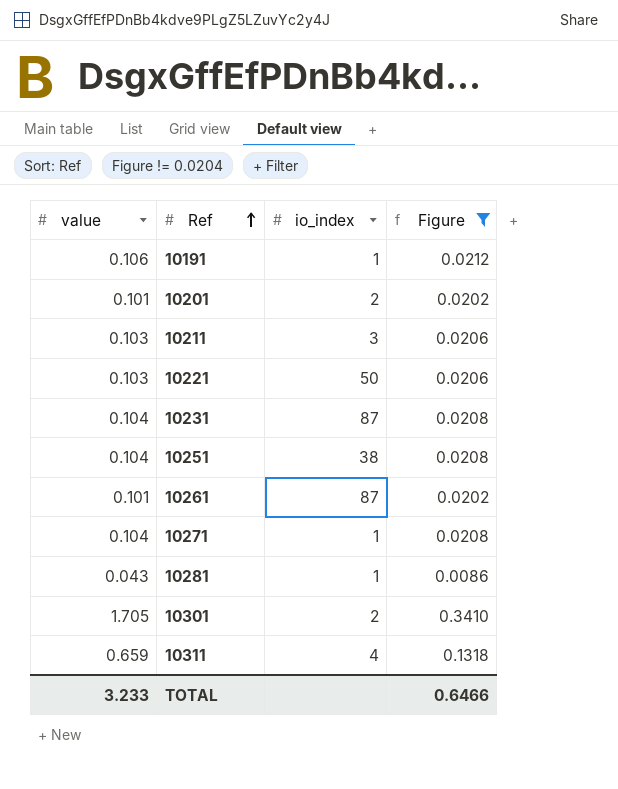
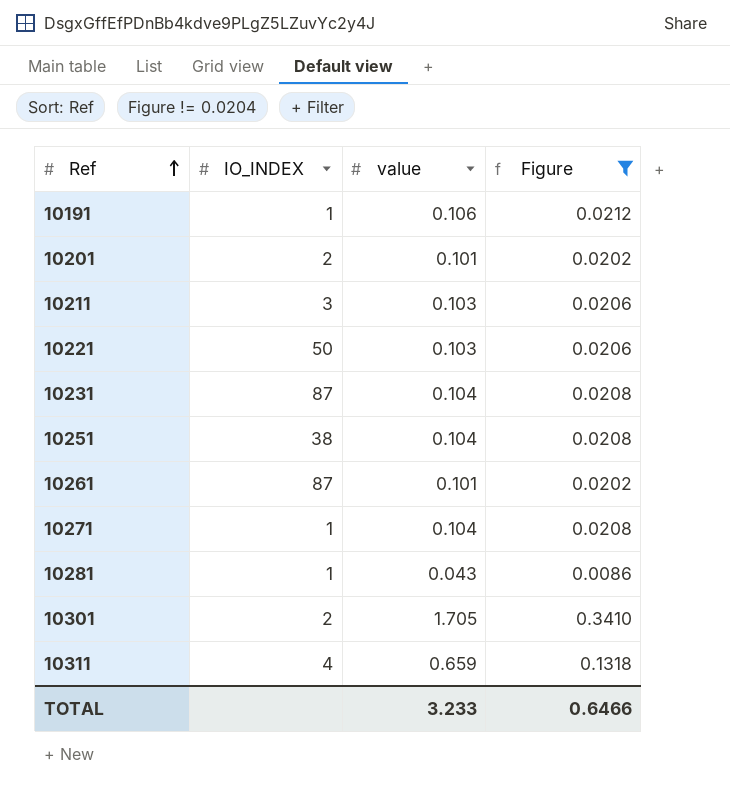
column name: io_index -> IO_INDEX
column value | position: 1 -> 3

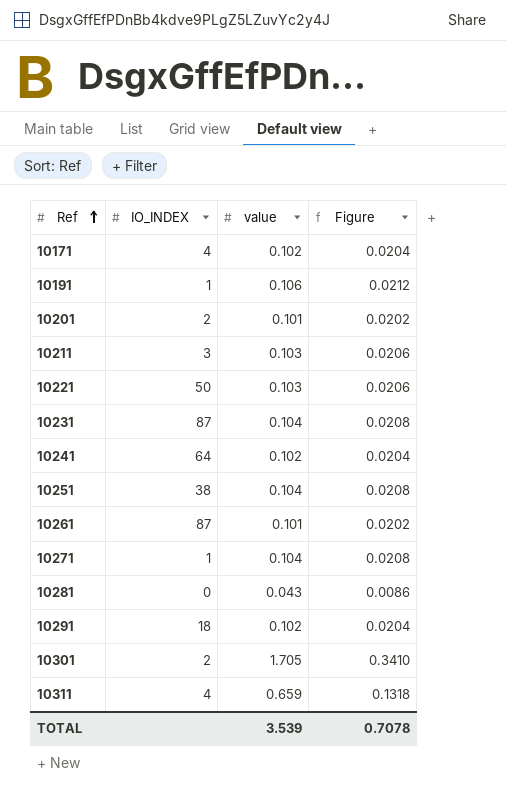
filter: Figure != 0.0204 -> none
10281 | IO_INDEX: 1 -> 0
TOTAL | value: 3.233 -> 3.539
TOTAL | Figure: 0.6466 -> 0.7078

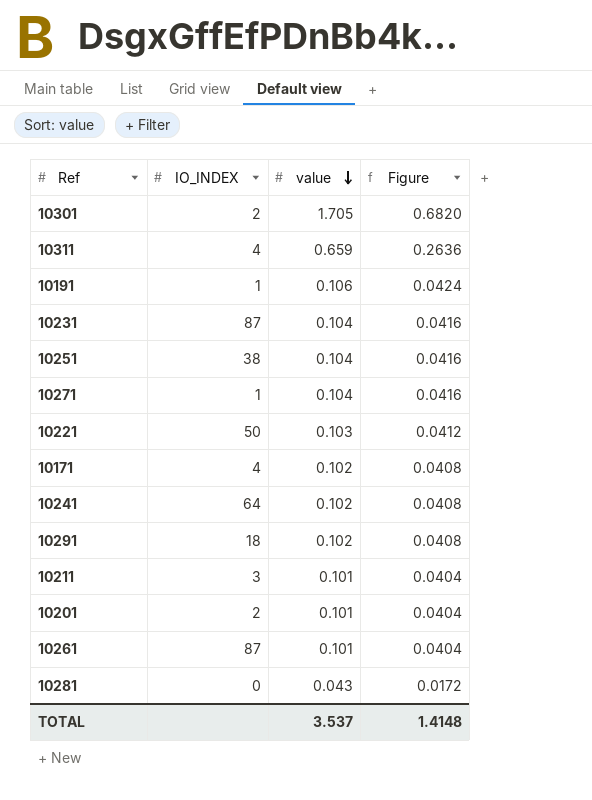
row order: Ref ascending -> value descending
column Figure | formula: [value] * 0.2 -> [value] * 0.4
10211 | value: 0.103 -> 0.101
TOTAL | value: 3.539 -> 3.537
TOTAL | Figure: 0.7078 -> 1.4148

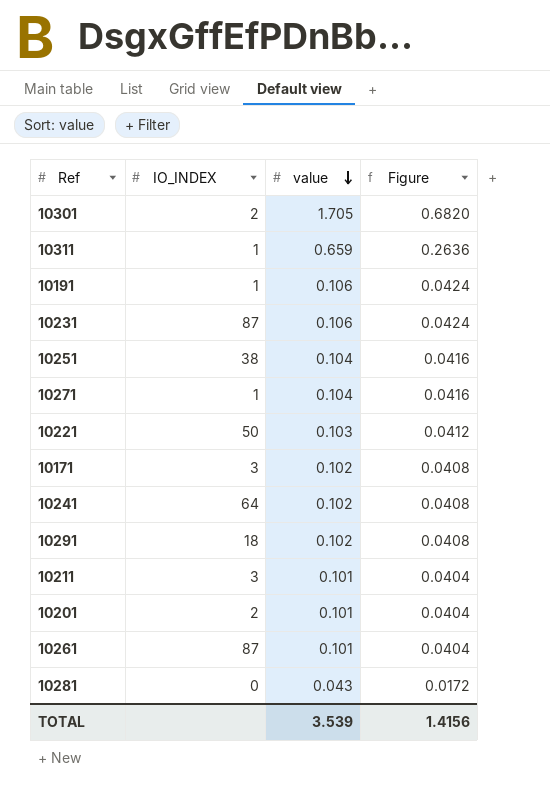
10311 | IO_INDEX: 4 -> 1
10231 | value: 0.104 -> 0.106
10231 | Figure: 0.0416 -> 0.0424
10171 | IO_INDEX: 4 -> 3
TOTAL | value: 3.537 -> 3.539
TOTAL | Figure: 1.4148 -> 1.4156

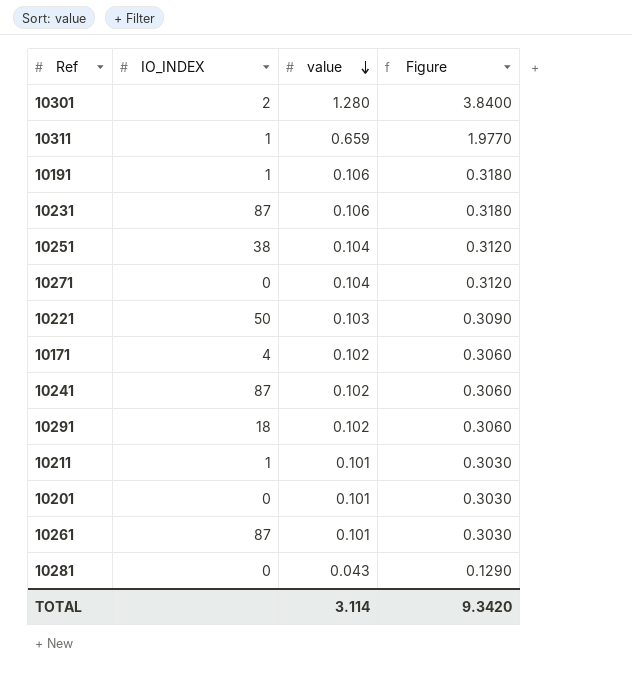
column Figure | formula: [value] * 0.4 -> [value] * 3
10301 | value: 1.705 -> 1.280
10271 | IO_INDEX: 1 -> 0
10171 | IO_INDEX: 3 -> 4
10241 | IO_INDEX: 64 -> 87
10211 | IO_INDEX: 3 -> 1
10201 | IO_INDEX: 2 -> 0
TOTAL | value: 3.539 -> 3.114
TOTAL | Figure: 1.4156 -> 9.3420

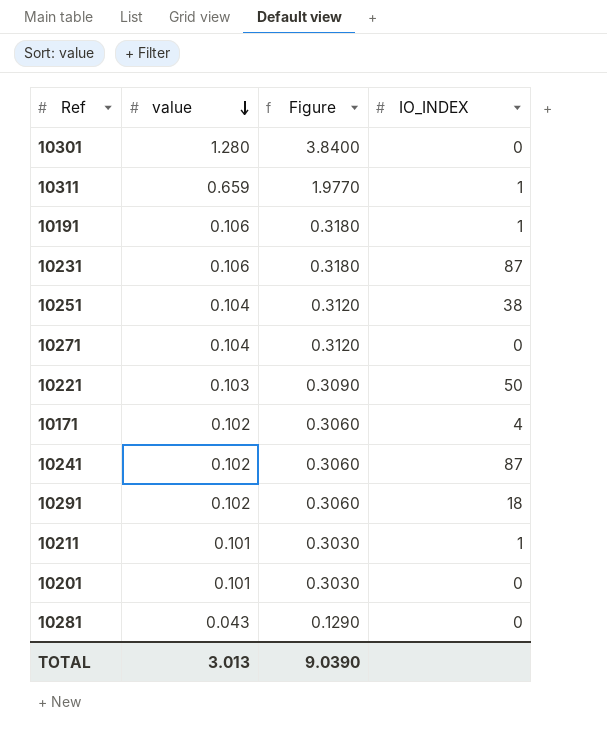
column IO_INDEX | position: 2 -> 4
row 10261: 87 | 0.101 | 0.3030 -> none
10301 | IO_INDEX: 2 -> 0
TOTAL | value: 3.114 -> 3.013
TOTAL | Figure: 9.3420 -> 9.0390

